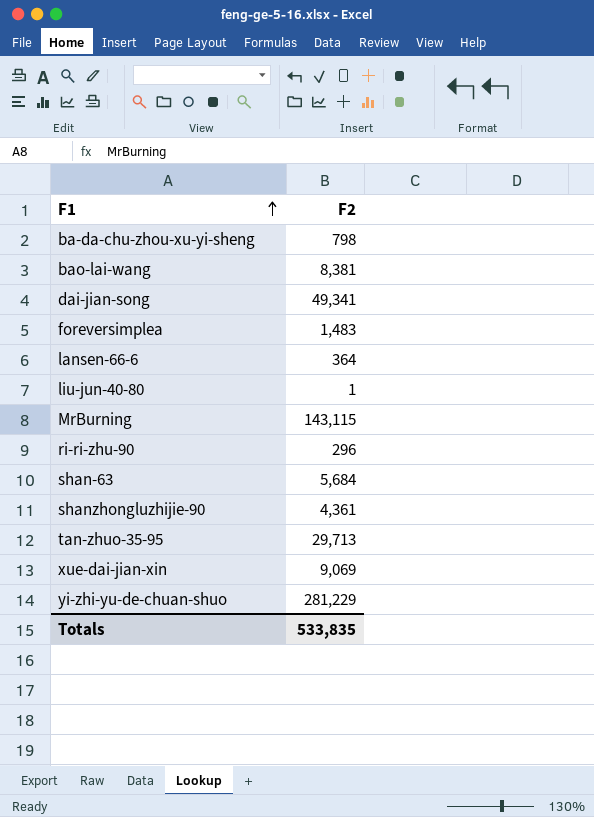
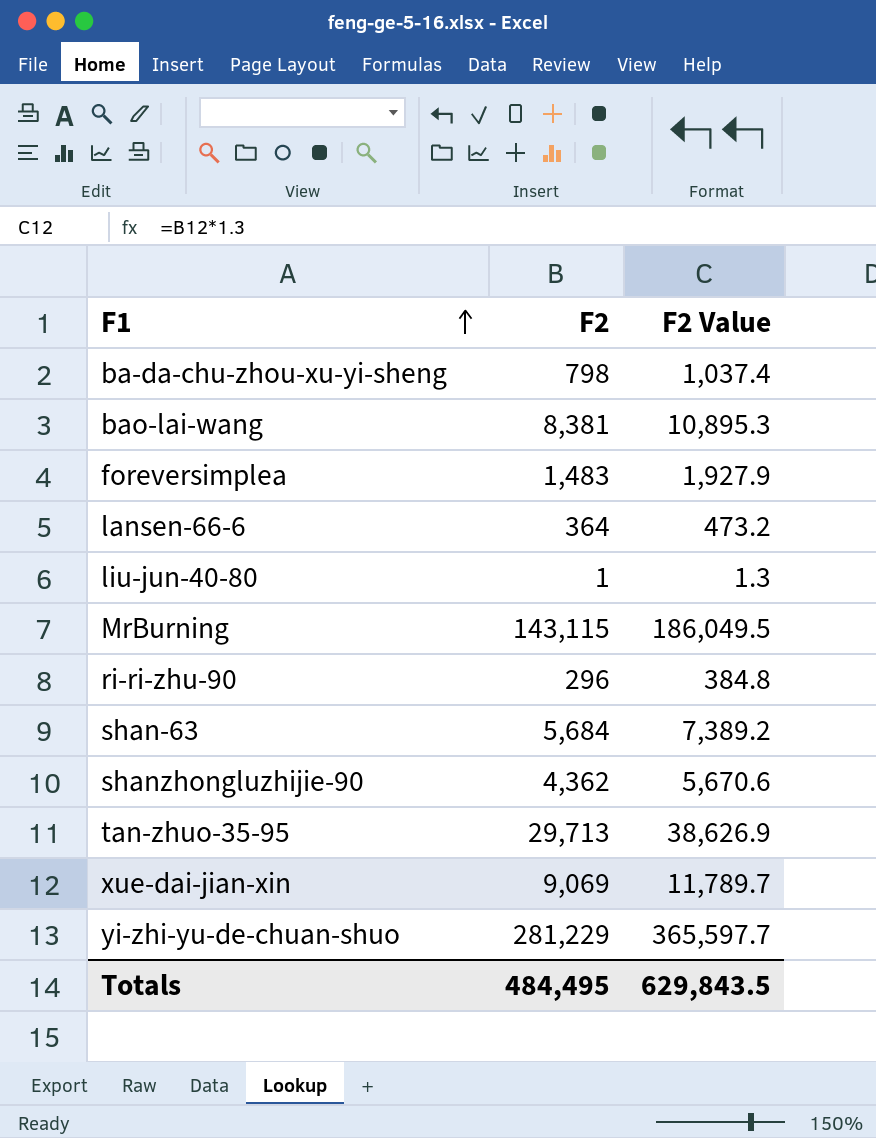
column F2 Value | formula: none -> [F2] * 1.3
row dai-jian-song: 49,341 -> none
shanzhongluzhijie-90 | F2: 4,361 -> 4,362
Totals | F2: 533,835 -> 484,495

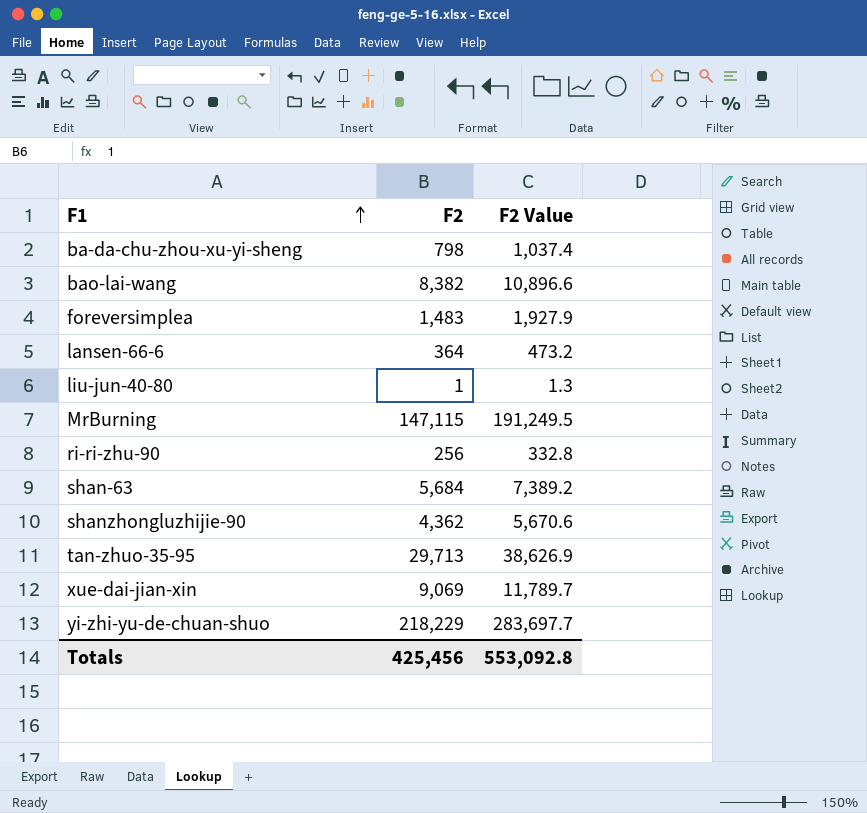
bao-lai-wang | F2: 8,381 -> 8,382
bao-lai-wang | F2 Value: 10,895.3 -> 10,896.6
MrBurning | F2: 143,115 -> 147,115
MrBurning | F2 Value: 186,049.5 -> 191,249.5
ri-ri-zhu-90 | F2: 296 -> 256
ri-ri-zhu-90 | F2 Value: 384.8 -> 332.8
yi-zhi-yu-de-chuan-shuo | F2: 281,229 -> 218,229
yi-zhi-yu-de-chuan-shuo | F2 Value: 365,597.7 -> 283,697.7
Totals | F2: 484,495 -> 425,456
Totals | F2 Value: 629,843.5 -> 553,092.8

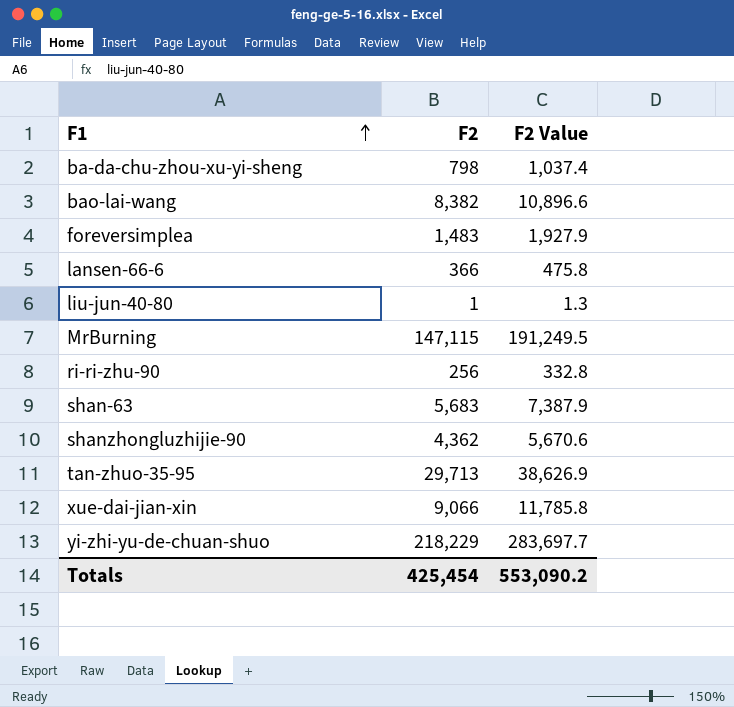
lansen-66-6 | F2: 364 -> 366
lansen-66-6 | F2 Value: 473.2 -> 475.8
shan-63 | F2: 5,684 -> 5,683
shan-63 | F2 Value: 7,389.2 -> 7,387.9
xue-dai-jian-xin | F2: 9,069 -> 9,066
xue-dai-jian-xin | F2 Value: 11,789.7 -> 11,785.8
Totals | F2: 425,456 -> 425,454
Totals | F2 Value: 553,092.8 -> 553,090.2

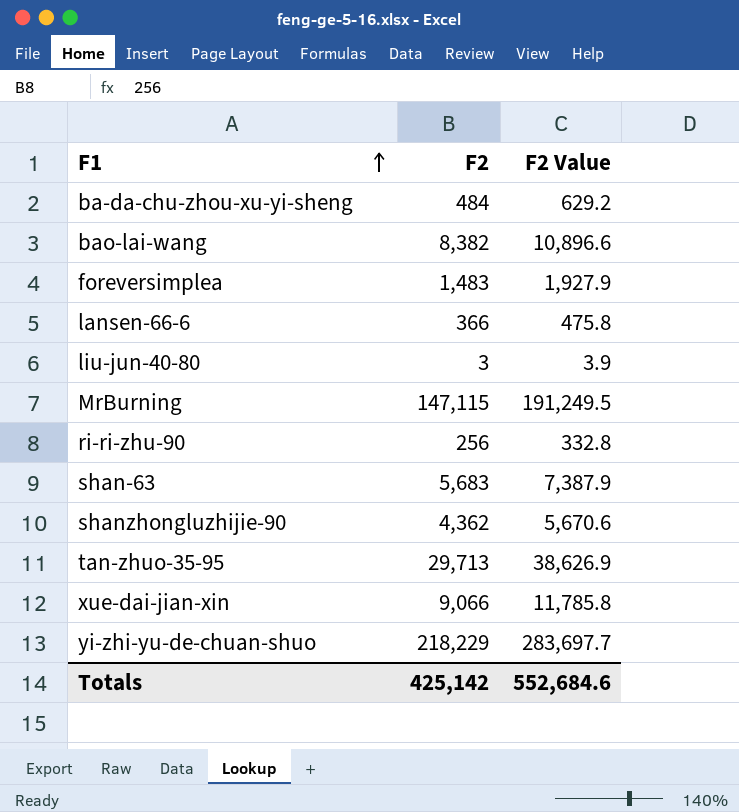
ba-da-chu-zhou-xu-yi-sheng | F2: 798 -> 484
ba-da-chu-zhou-xu-yi-sheng | F2 Value: 1,037.4 -> 629.2
liu-jun-40-80 | F2: 1 -> 3
liu-jun-40-80 | F2 Value: 1.3 -> 3.9
Totals | F2: 425,454 -> 425,142
Totals | F2 Value: 553,090.2 -> 552,684.6

